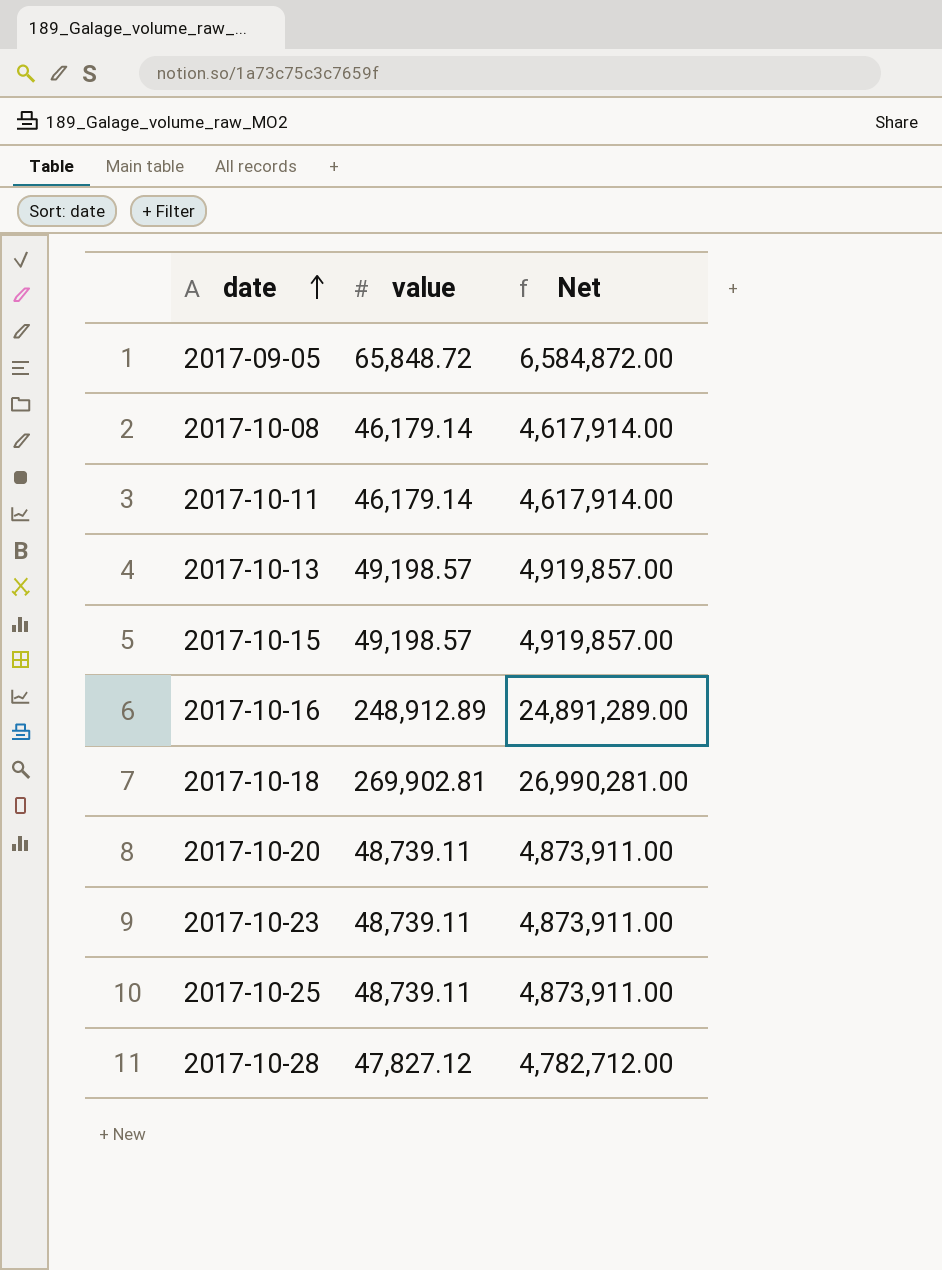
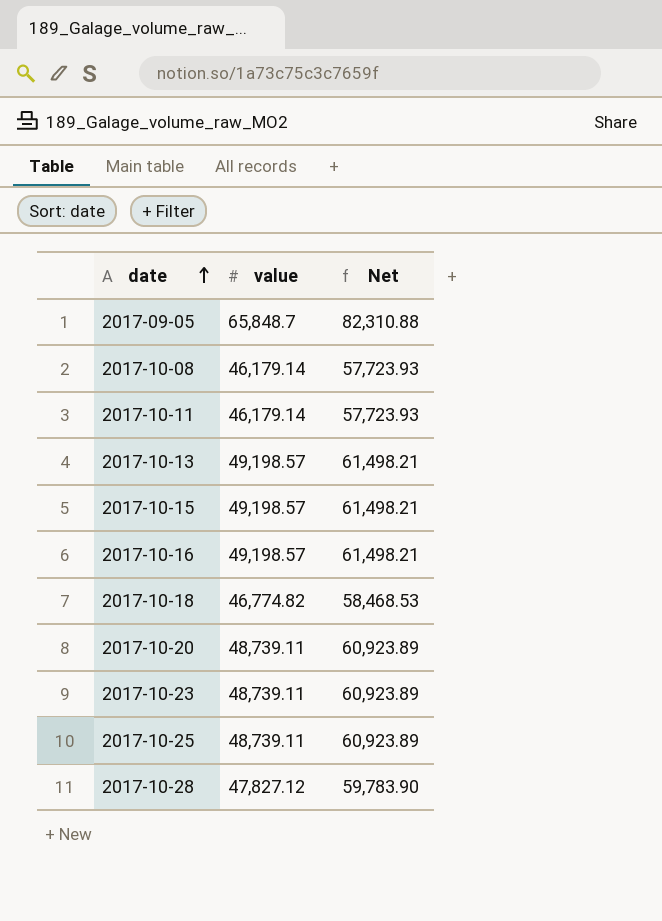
column Net | formula: [value] * 100 -> [value] * 1.25
2017-09-05 | value: 65,848.72 -> 65,848.7
2017-10-16 | value: 248,912.89 -> 49,198.57
2017-10-18 | value: 269,902.81 -> 46,774.82

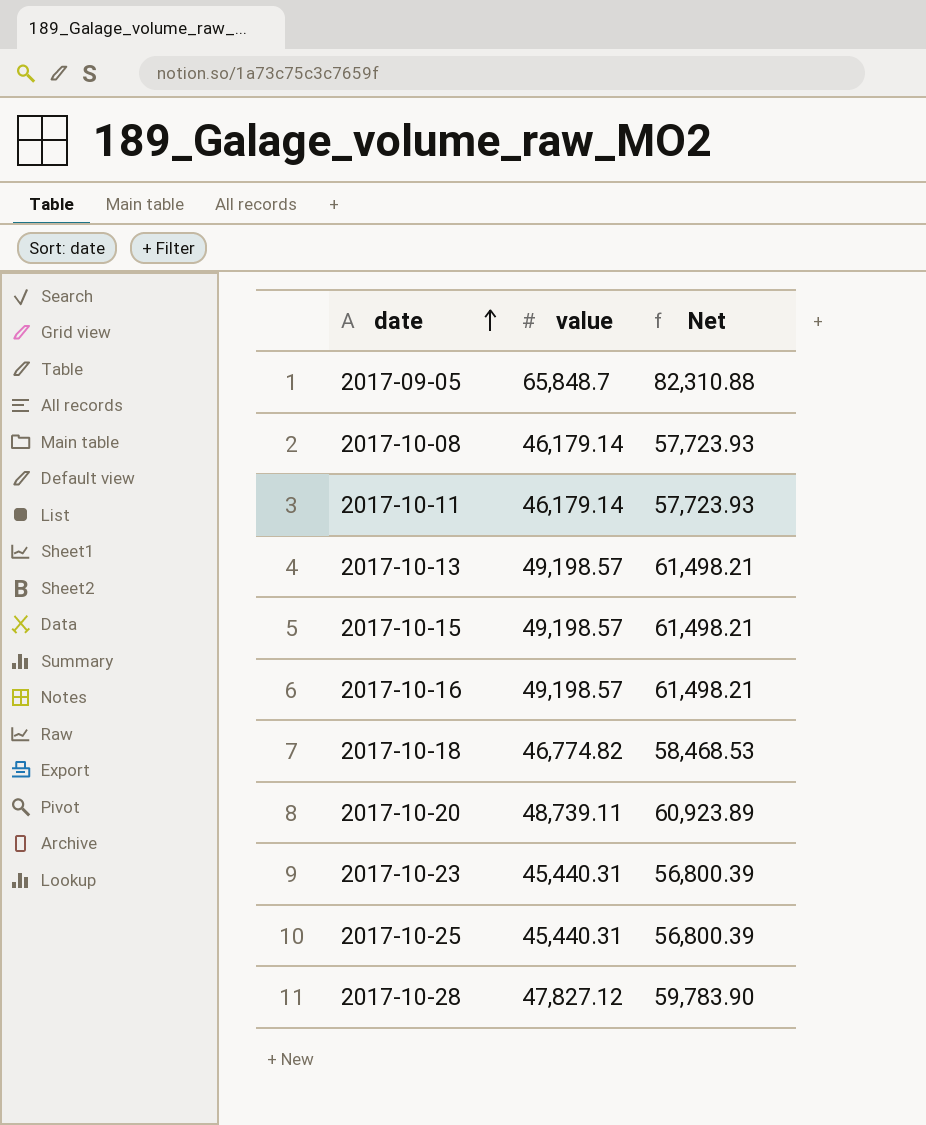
2017-10-23 | value: 48,739.11 -> 45,440.31
2017-10-23 | Net: 60,923.89 -> 56,800.39
2017-10-25 | value: 48,739.11 -> 45,440.31
2017-10-25 | Net: 60,923.89 -> 56,800.39

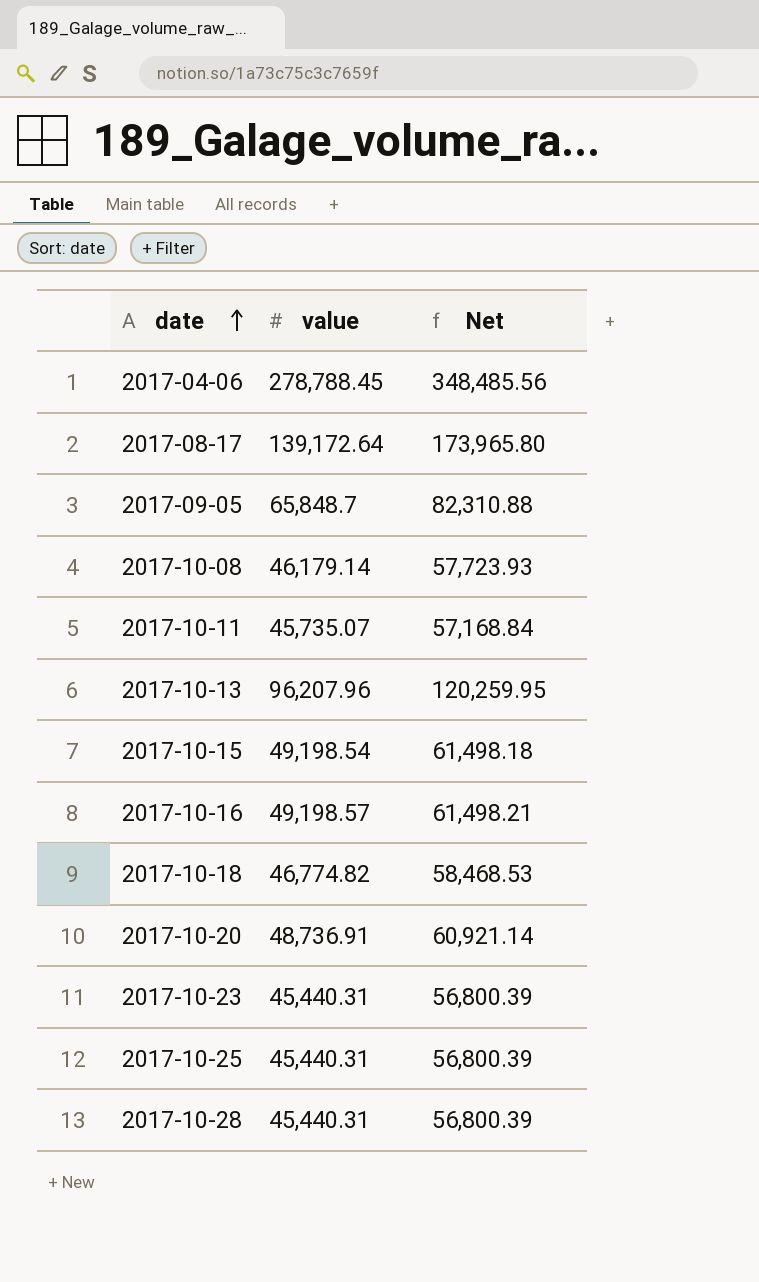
row 2017-04-06: none -> 278,788.45 | 348,485.56
row 2017-08-17: none -> 139,172.64 | 173,965.80
2017-10-11 | value: 46,179.14 -> 45,735.07
2017-10-11 | Net: 57,723.93 -> 57,168.84
2017-10-13 | value: 49,198.57 -> 96,207.96
2017-10-13 | Net: 61,498.21 -> 120,259.95
2017-10-15 | value: 49,198.57 -> 49,198.54
2017-10-15 | Net: 61,498.21 -> 61,498.18
2017-10-20 | value: 48,739.11 -> 48,736.91
2017-10-20 | Net: 60,923.89 -> 60,921.14
2017-10-28 | value: 47,827.12 -> 45,440.31
2017-10-28 | Net: 59,783.90 -> 56,800.39

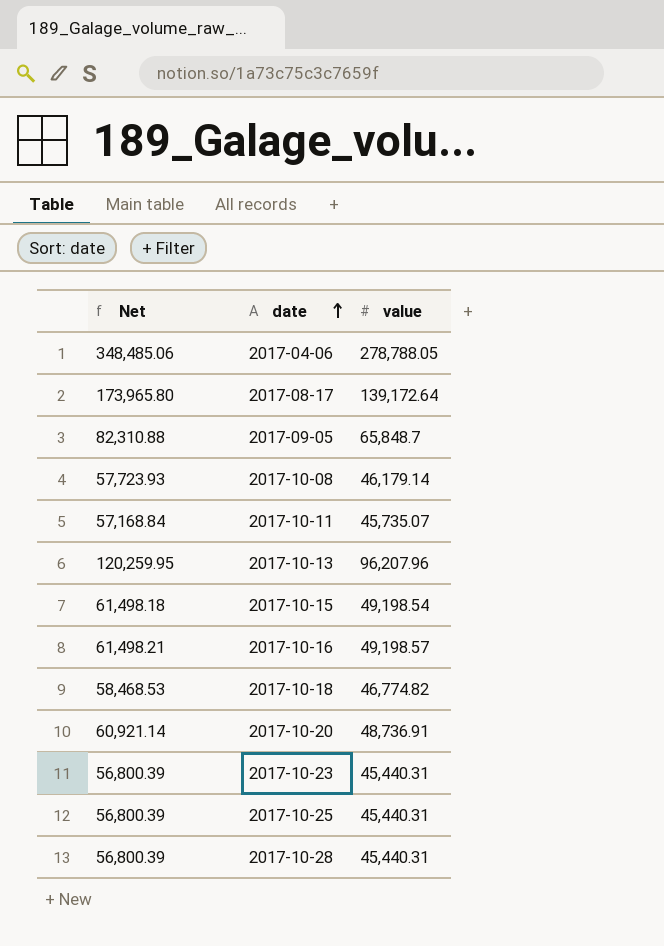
column Net | position: 3 -> 1
2017-04-06 | Net: 348,485.56 -> 348,485.06
2017-04-06 | value: 278,788.45 -> 278,788.05

